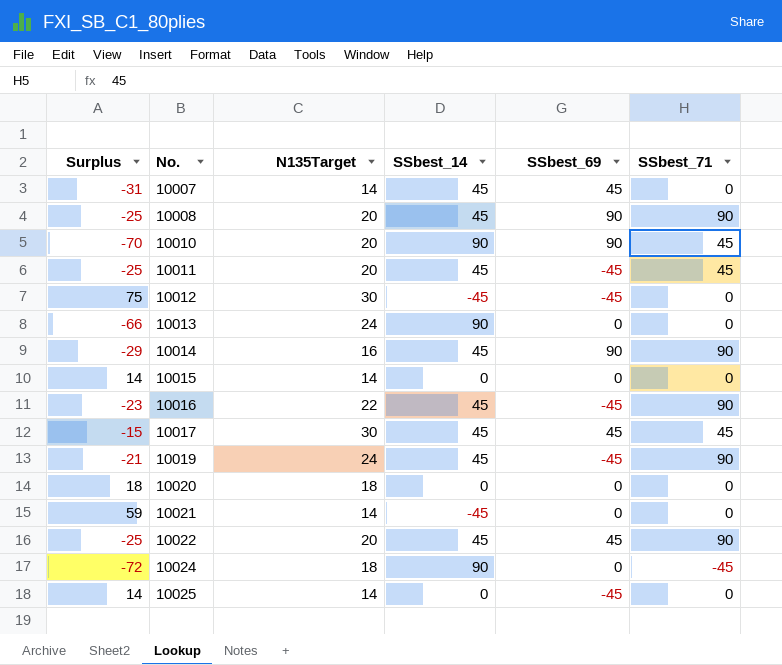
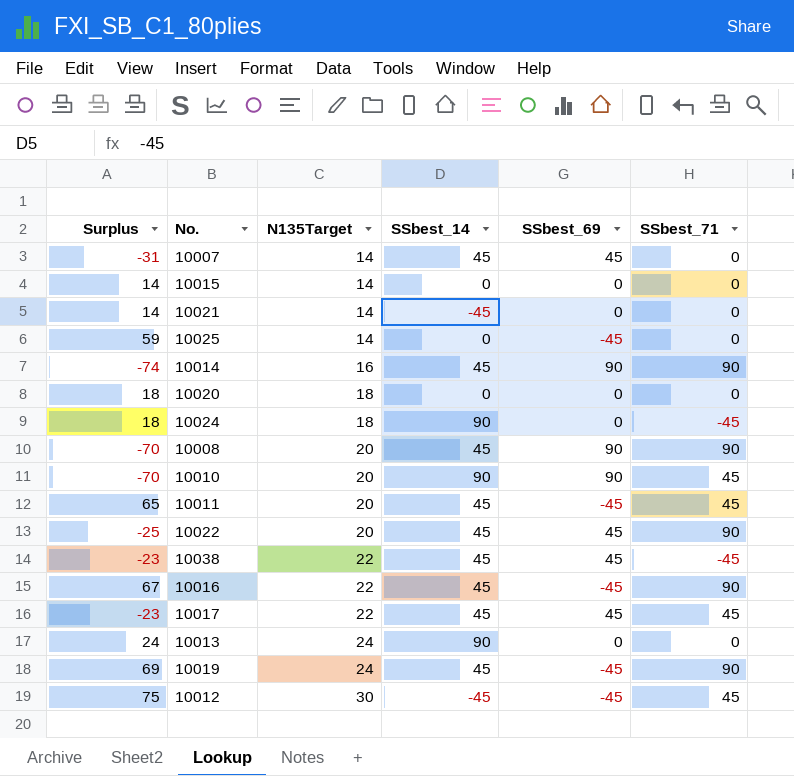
row order: No. ascending -> N135Target ascending
column Surplus | formula: [N135Target] - [SSbest_14] -> [N135Target] - [SSbest_69]
row 10038: none -> -23 | 22 | 45 | 45 | -45
10017 | N135Target: 30 -> 22
10012 | SSbest_71: 0 -> 45

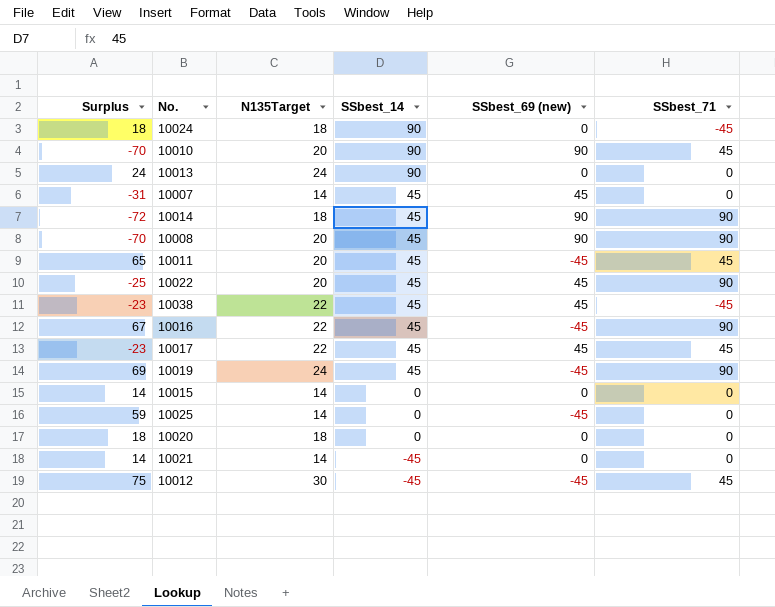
row order: N135Target ascending -> SSbest_14 descending
column name: SSbest_69 -> SSbest_69 (new)
10014 | Surplus: -74 -> -72
10014 | N135Target: 16 -> 18

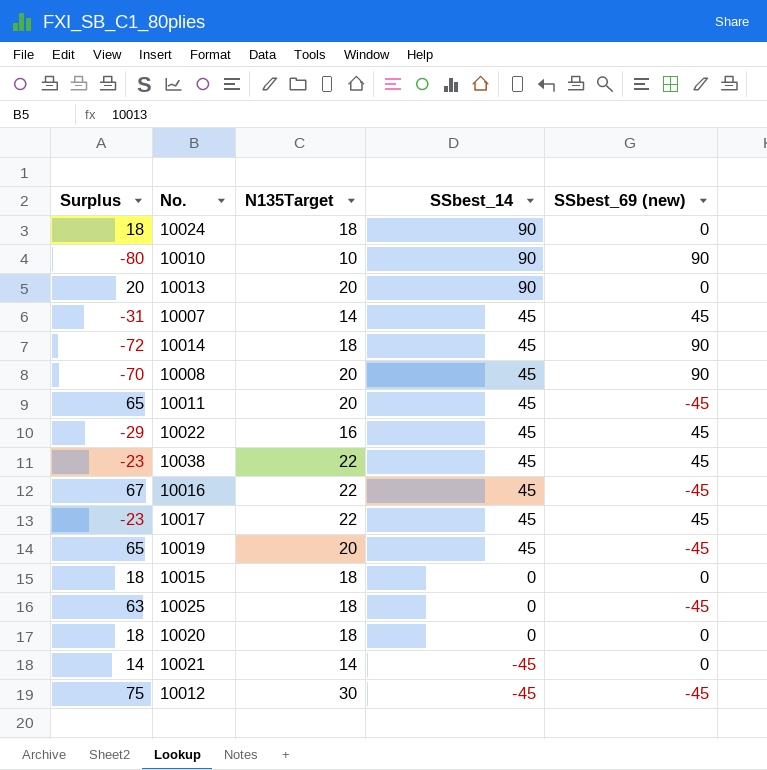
column SSbest_71 | position: 6 -> none
10010 | Surplus: -70 -> -80
10010 | N135Target: 20 -> 10
10013 | Surplus: 24 -> 20
10013 | N135Target: 24 -> 20
10022 | Surplus: -25 -> -29
10022 | N135Target: 20 -> 16
10019 | Surplus: 69 -> 65
10019 | N135Target: 24 -> 20
10015 | Surplus: 14 -> 18
10015 | N135Target: 14 -> 18
10025 | Surplus: 59 -> 63
10025 | N135Target: 14 -> 18

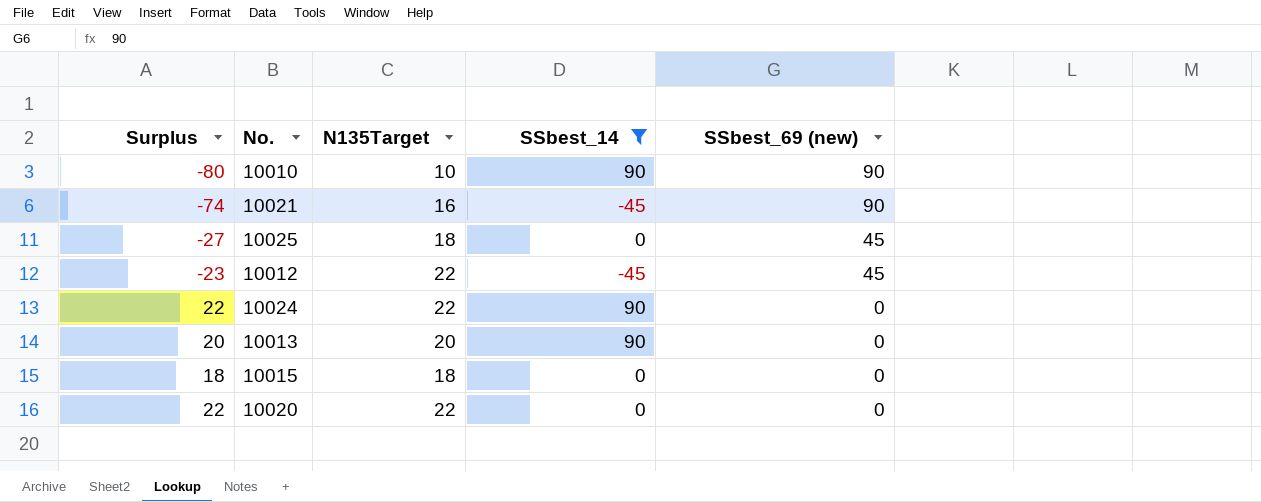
filter: none -> SSbest_14 != 45
row order: SSbest_14 descending -> SSbest_69 (new) descending
10021 | Surplus: 14 -> -74
10021 | N135Target: 14 -> 16
10021 | SSbest_69 (new): 0 -> 90
10025 | Surplus: 63 -> -27
10025 | SSbest_69 (new): -45 -> 45
10012 | Surplus: 75 -> -23
10012 | N135Target: 30 -> 22
10012 | SSbest_69 (new): -45 -> 45
10024 | Surplus: 18 -> 22
10024 | N135Target: 18 -> 22
10020 | Surplus: 18 -> 22
10020 | N135Target: 18 -> 22

